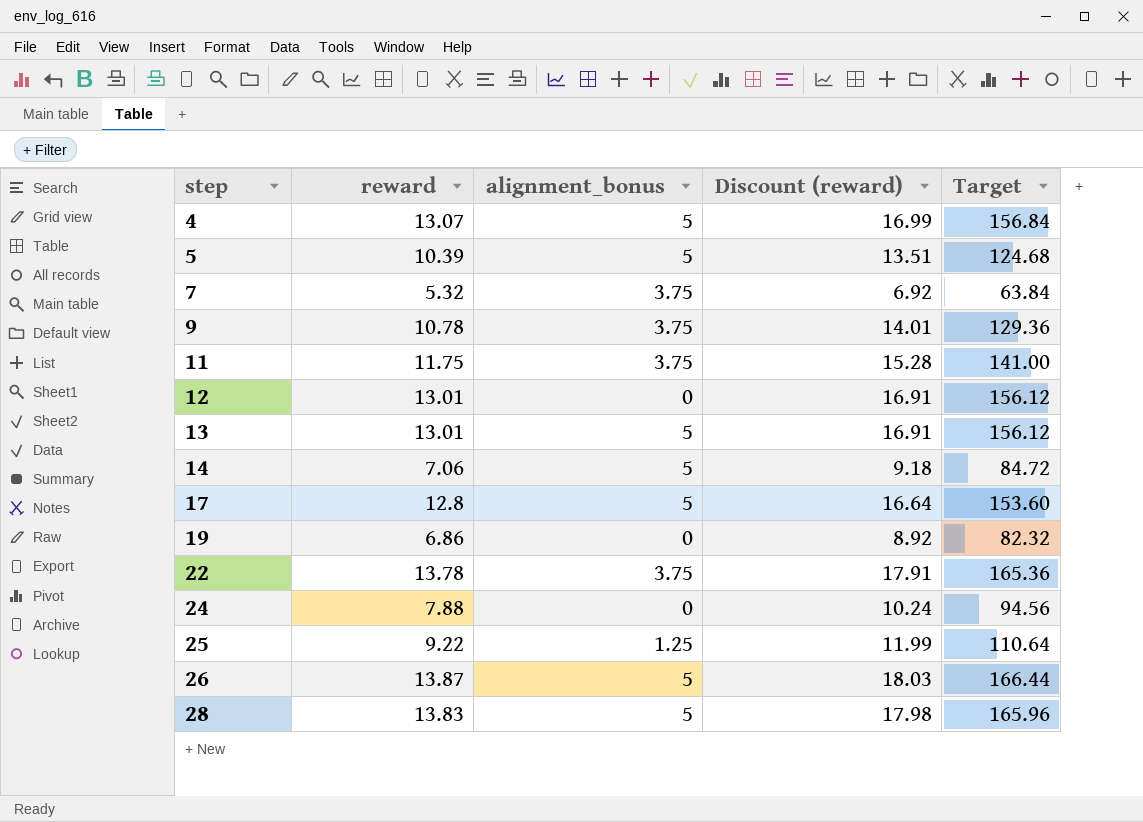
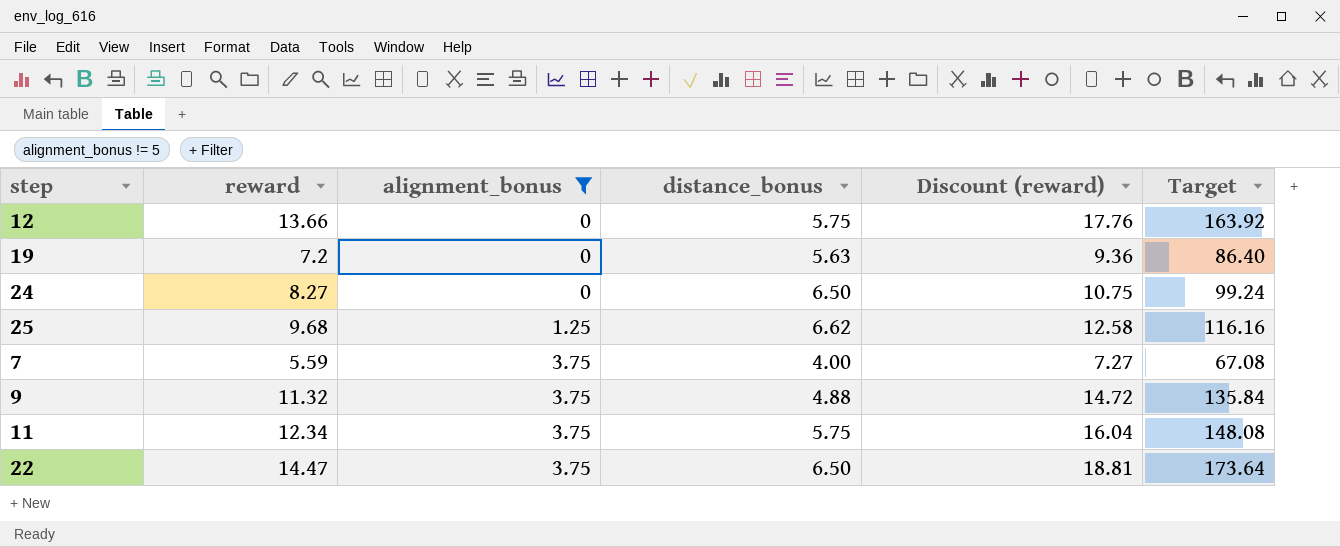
filter: none -> alignment_bonus != 5
row order: step ascending -> alignment_bonus ascending
column distance_bonus | position: none -> 4
12 | reward: 13.01 -> 13.66
12 | Discount (reward): 16.91 -> 17.76
12 | Target: 156.12 -> 163.92
19 | reward: 6.86 -> 7.2
19 | Discount (reward): 8.92 -> 9.36
19 | Target: 82.32 -> 86.40
24 | reward: 7.88 -> 8.27
24 | Discount (reward): 10.24 -> 10.75
24 | Target: 94.56 -> 99.24
25 | reward: 9.22 -> 9.68
25 | Discount (reward): 11.99 -> 12.58
25 | Target: 110.64 -> 116.16
7 | reward: 5.32 -> 5.59
7 | Discount (reward): 6.92 -> 7.27
7 | Target: 63.84 -> 67.08
9 | reward: 10.78 -> 11.32
9 | Discount (reward): 14.01 -> 14.72
9 | Target: 129.36 -> 135.84
11 | reward: 11.75 -> 12.34
11 | Discount (reward): 15.28 -> 16.04
11 | Target: 141.00 -> 148.08
22 | reward: 13.78 -> 14.47
22 | Discount (reward): 17.91 -> 18.81
22 | Target: 165.36 -> 173.64

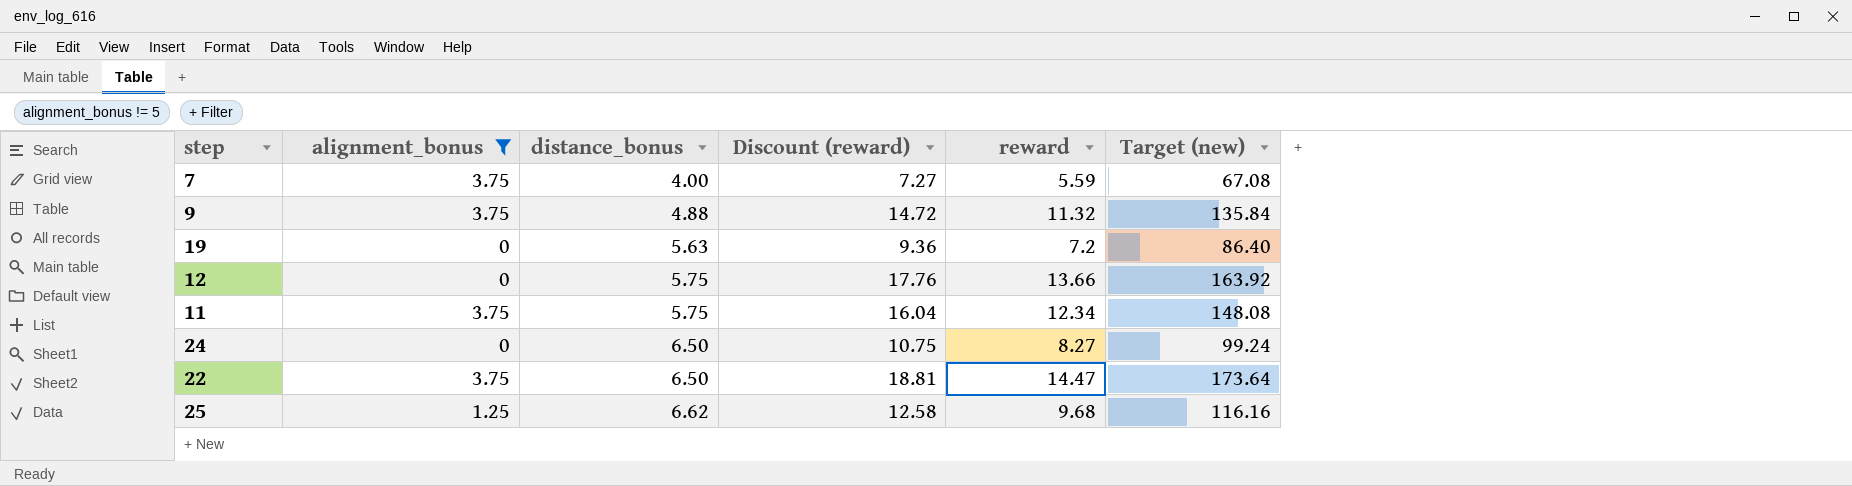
row order: alignment_bonus ascending -> distance_bonus ascending
column reward | position: 2 -> 5
column name: Target -> Target (new)

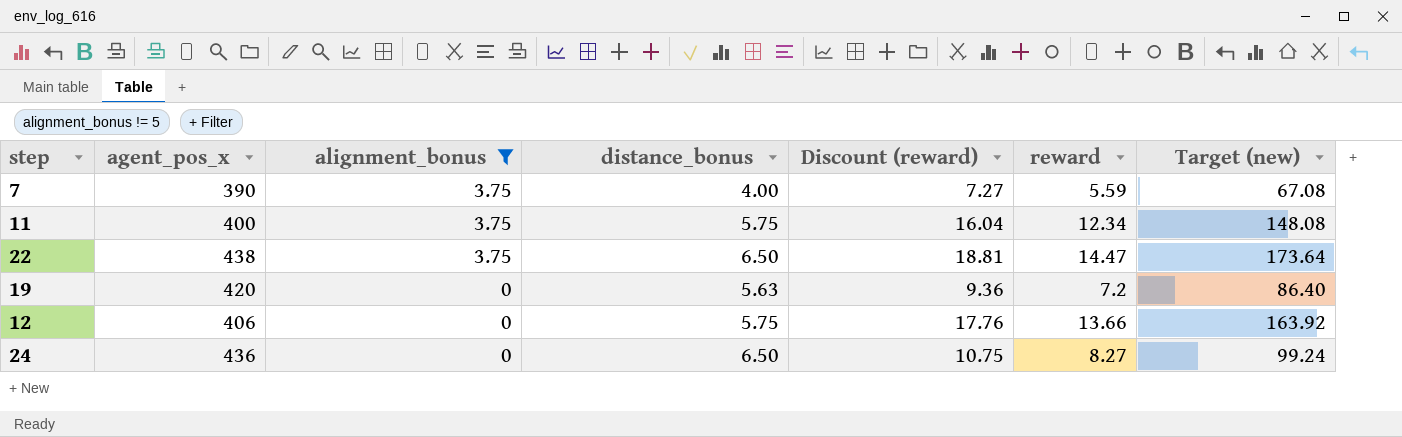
row order: distance_bonus ascending -> alignment_bonus descending
column agent_pos_x | position: none -> 2
row 9: 3.75 | 4.88 | 14.72 | 11.32 | 135.84 -> none
row 25: 1.25 | 6.62 | 12.58 | 9.68 | 116.16 -> none

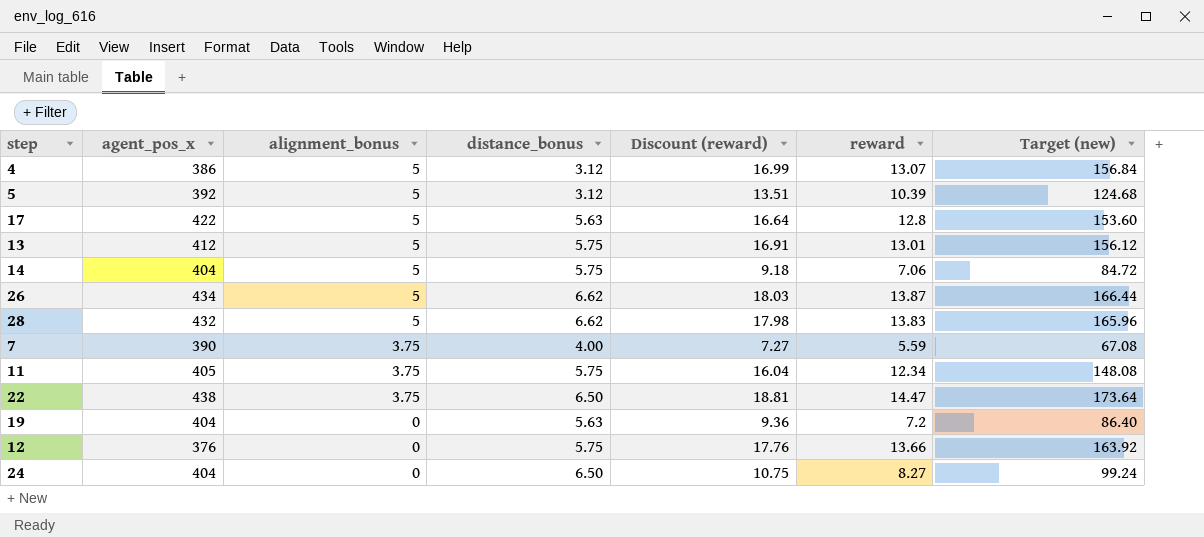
filter: alignment_bonus != 5 -> none
11 | agent_pos_x: 400 -> 405
19 | agent_pos_x: 420 -> 404
12 | agent_pos_x: 406 -> 376
24 | agent_pos_x: 436 -> 404

